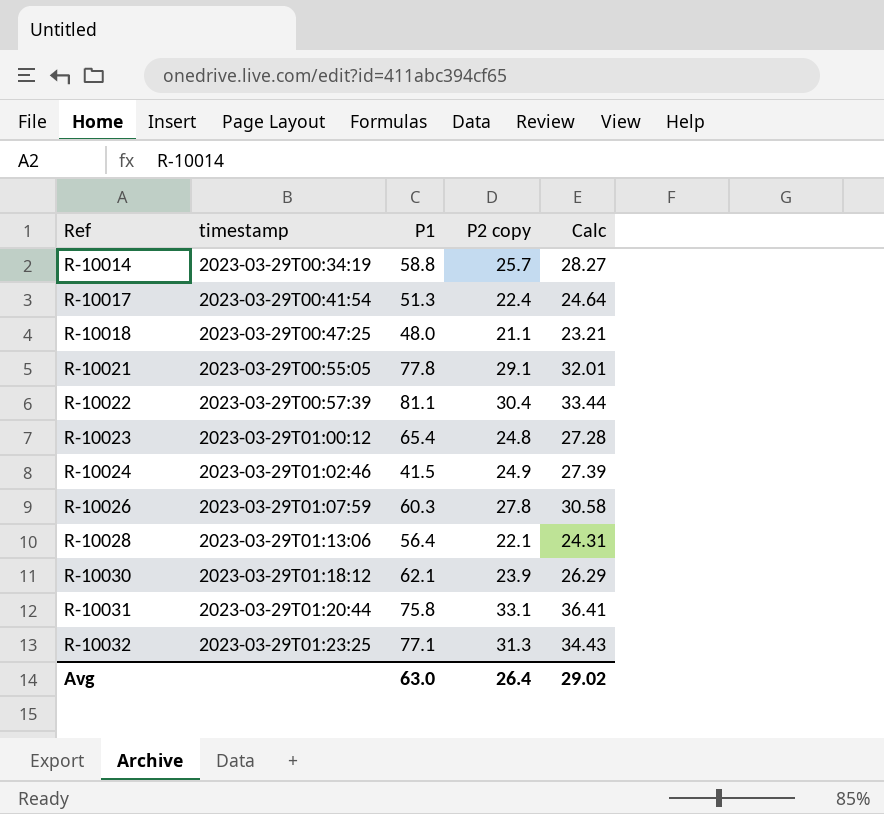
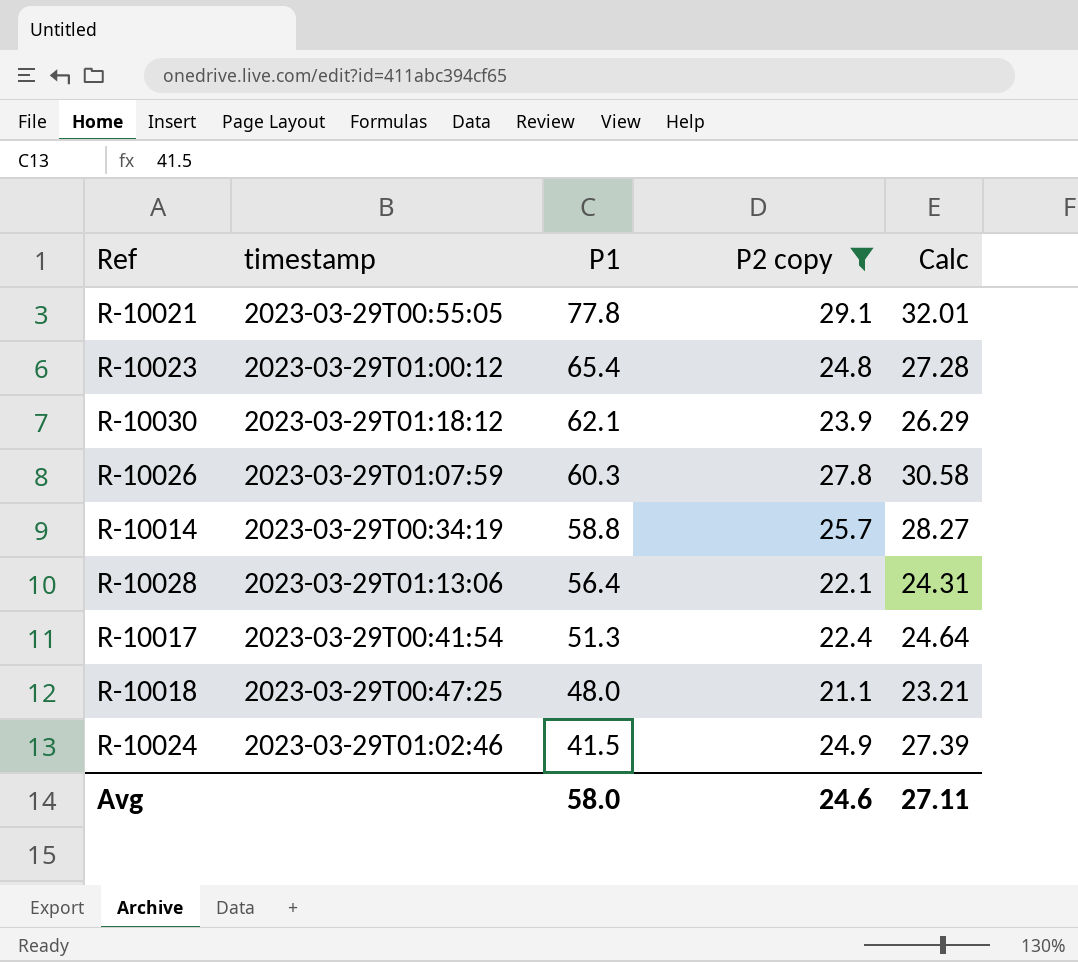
filter: none -> P2 copy <= 29.1
row order: Ref ascending -> P1 descending
Avg | P1: 63.0 -> 58.0
Avg | P2 copy: 26.4 -> 24.6
Avg | Calc: 29.02 -> 27.11

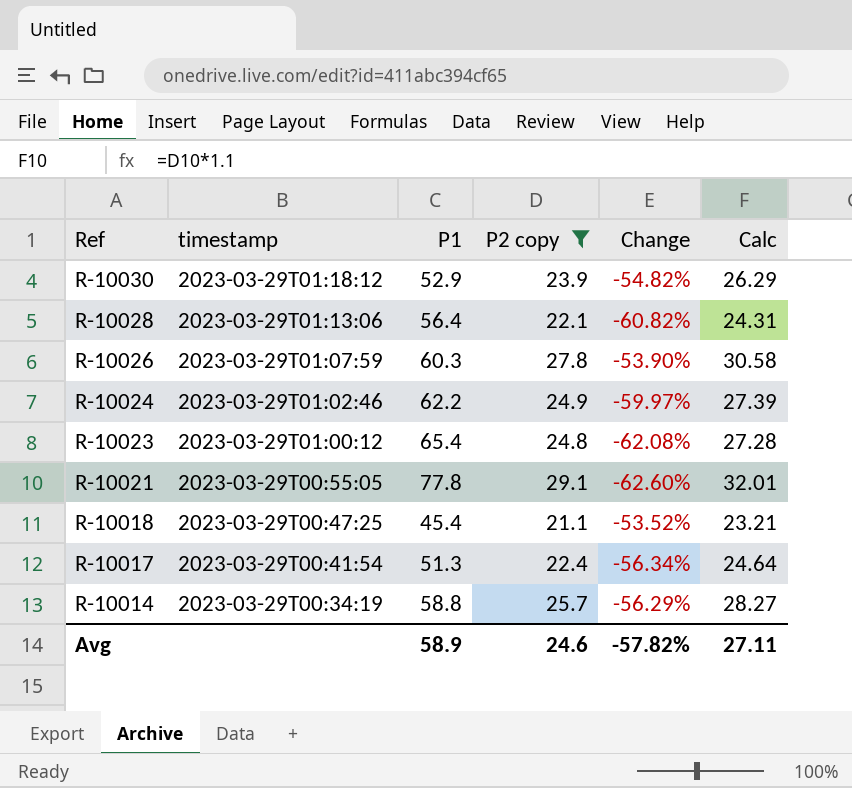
row order: P1 descending -> Ref descending
column Change | formula: none -> ([P2 copy] - [P1]) / [P1]
R-10030 | P1: 62.1 -> 52.9
R-10024 | P1: 41.5 -> 62.2
R-10018 | P1: 48.0 -> 45.4
Avg | P1: 58.0 -> 58.9

